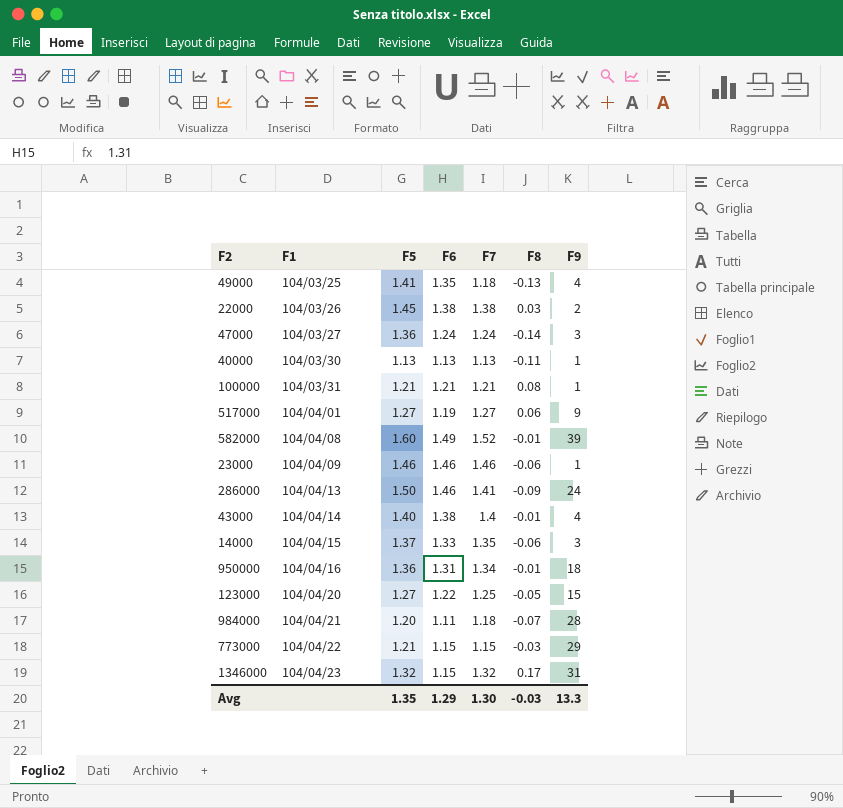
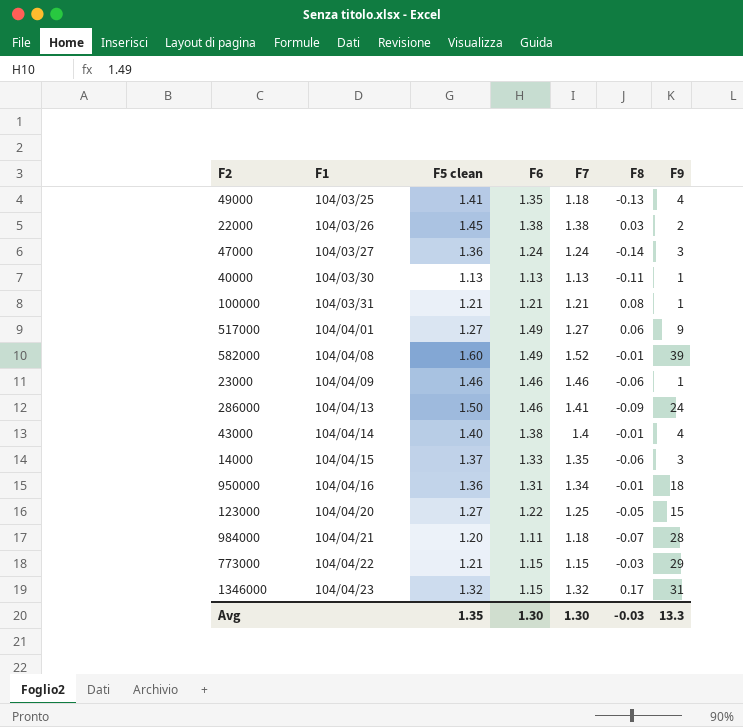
column name: F5 -> F5 clean
517000 | F6: 1.19 -> 1.49
Avg | F6: 1.29 -> 1.30

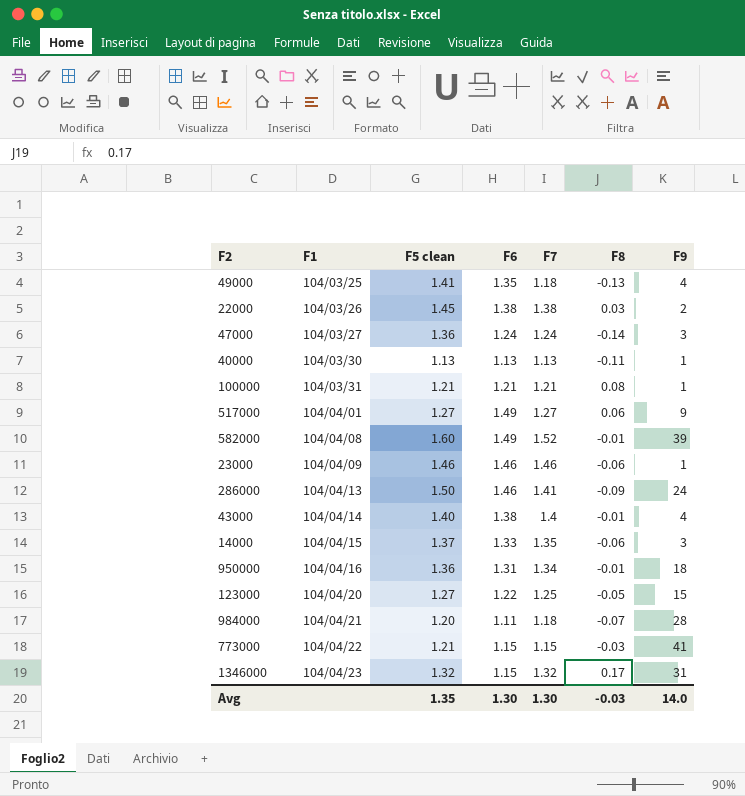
773000 | F9: 29 -> 41
Avg | F9: 13.3 -> 14.0

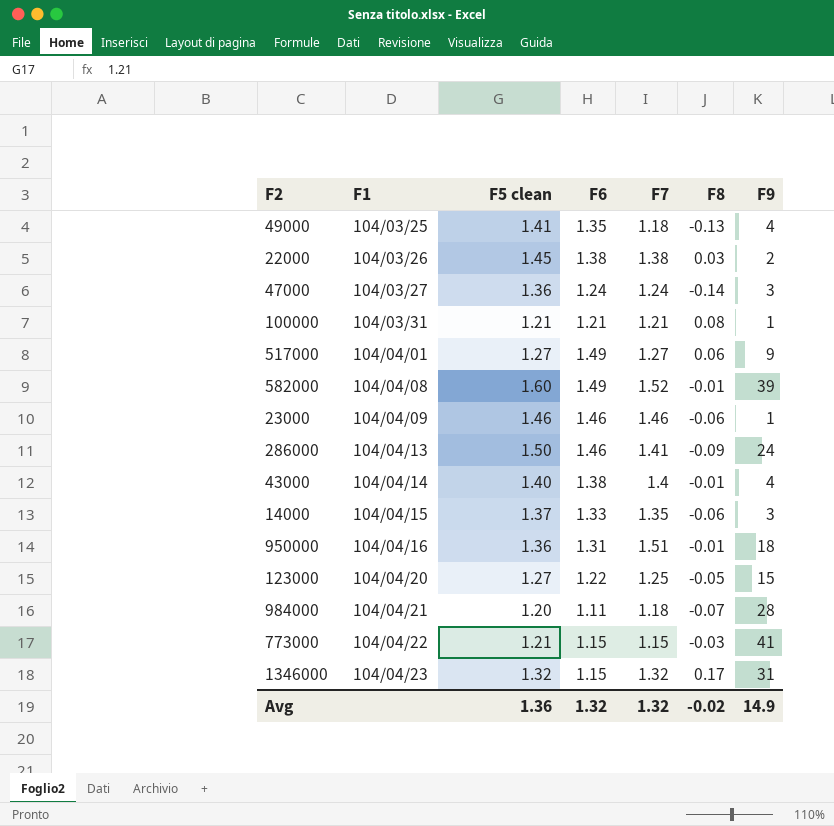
row 40000: 104/03/30 | 1.13 | 1.13 | 1.13 | -0.11 | 1 -> none
950000 | F7: 1.34 -> 1.51
Avg | F5 clean: 1.35 -> 1.36
Avg | F6: 1.30 -> 1.32
Avg | F7: 1.30 -> 1.32
Avg | F8: -0.03 -> -0.02
Avg | F9: 14.0 -> 14.9

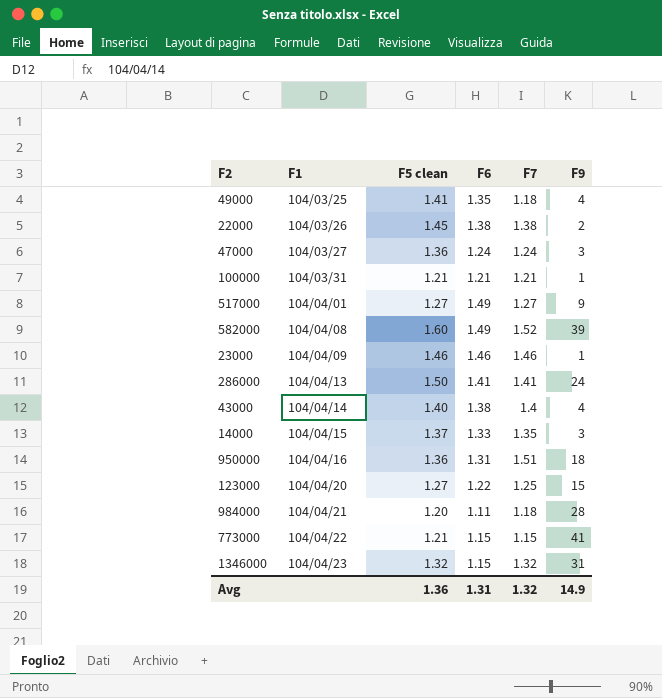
column F8 | position: 6 -> none
286000 | F6: 1.46 -> 1.41
Avg | F6: 1.32 -> 1.31

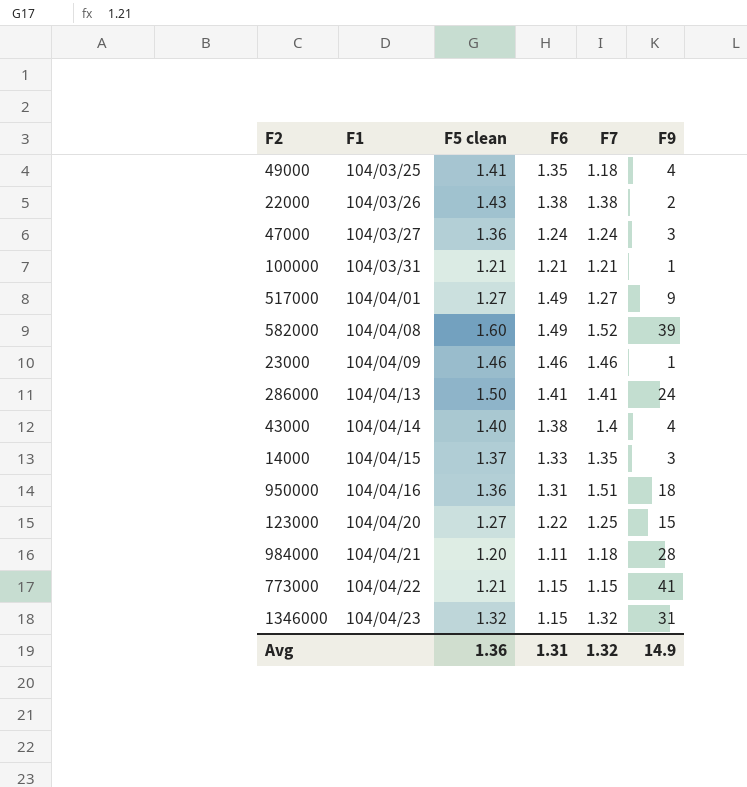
22000 | F5 clean: 1.45 -> 1.43

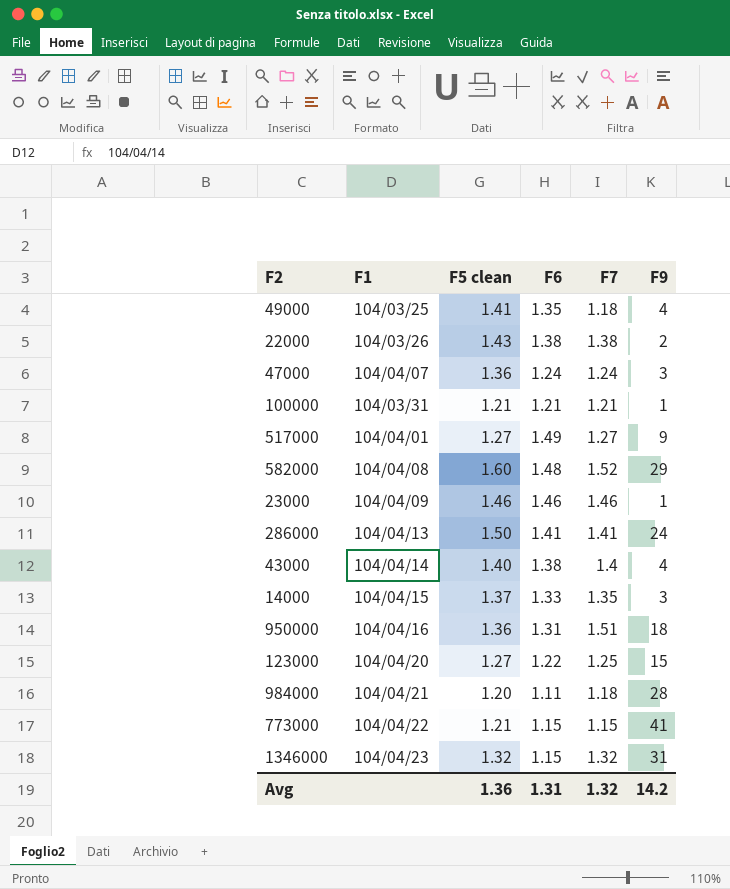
47000 | F1: 104/03/27 -> 104/04/07
582000 | F6: 1.49 -> 1.48
582000 | F9: 39 -> 29
Avg | F9: 14.9 -> 14.2

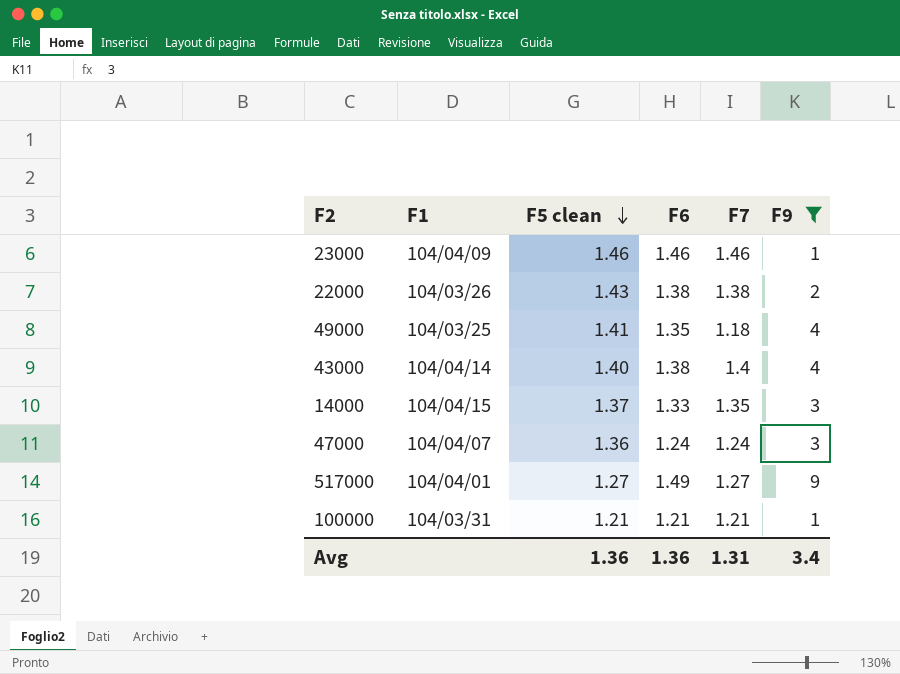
filter: none -> F9 <= 9
row order: none -> F5 clean descending
Avg | F6: 1.31 -> 1.36
Avg | F7: 1.32 -> 1.31
Avg | F9: 14.2 -> 3.4

